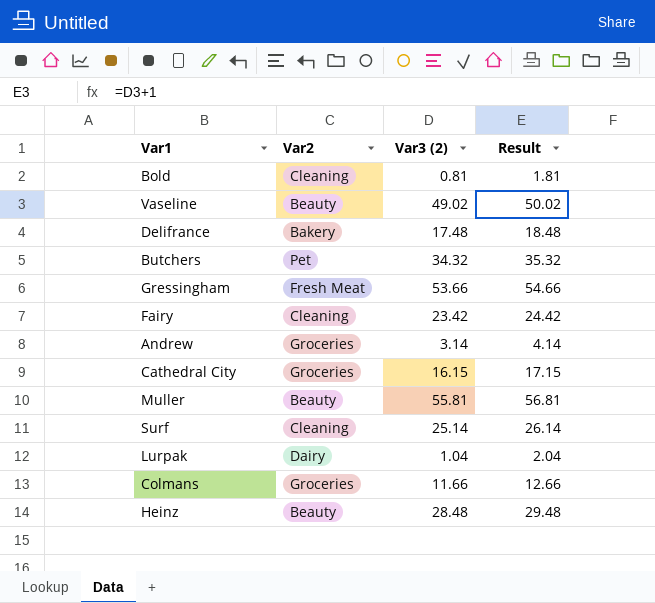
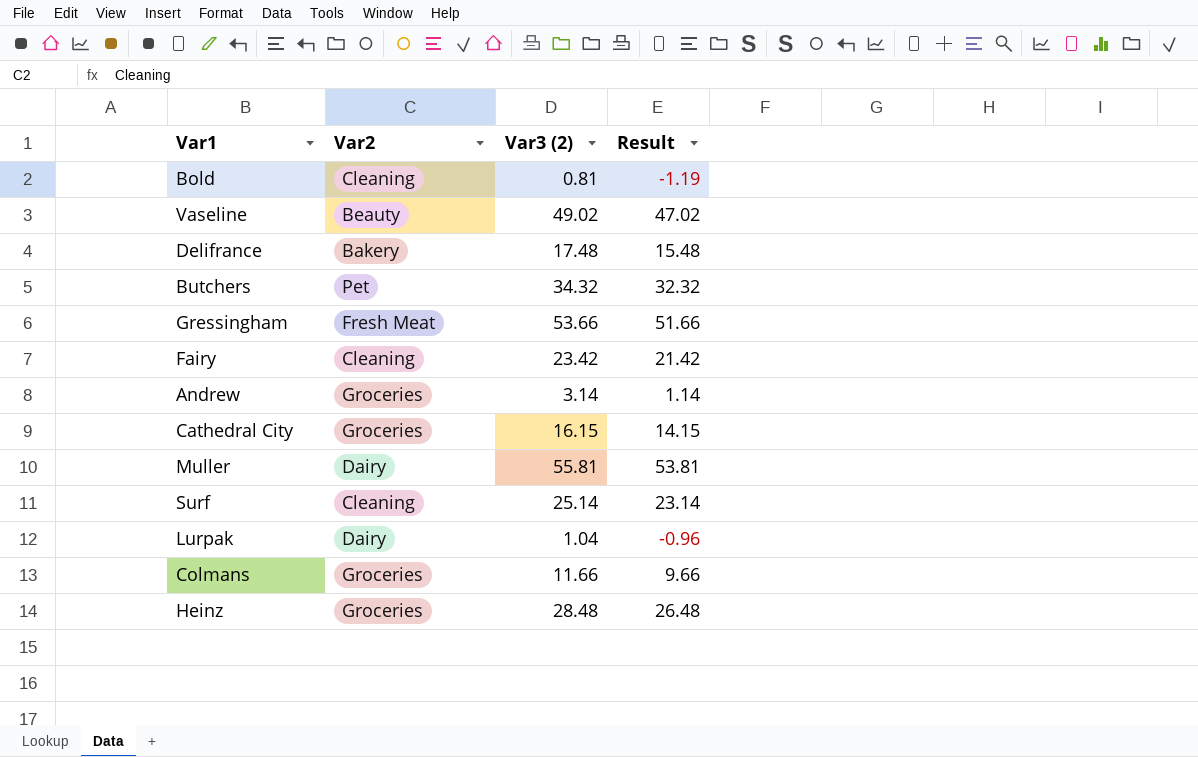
column Result | formula: [Var3 (2)] + 1 -> [Var3 (2)] - 2
Muller | Var2: Beauty -> Dairy
Heinz | Var2: Beauty -> Groceries

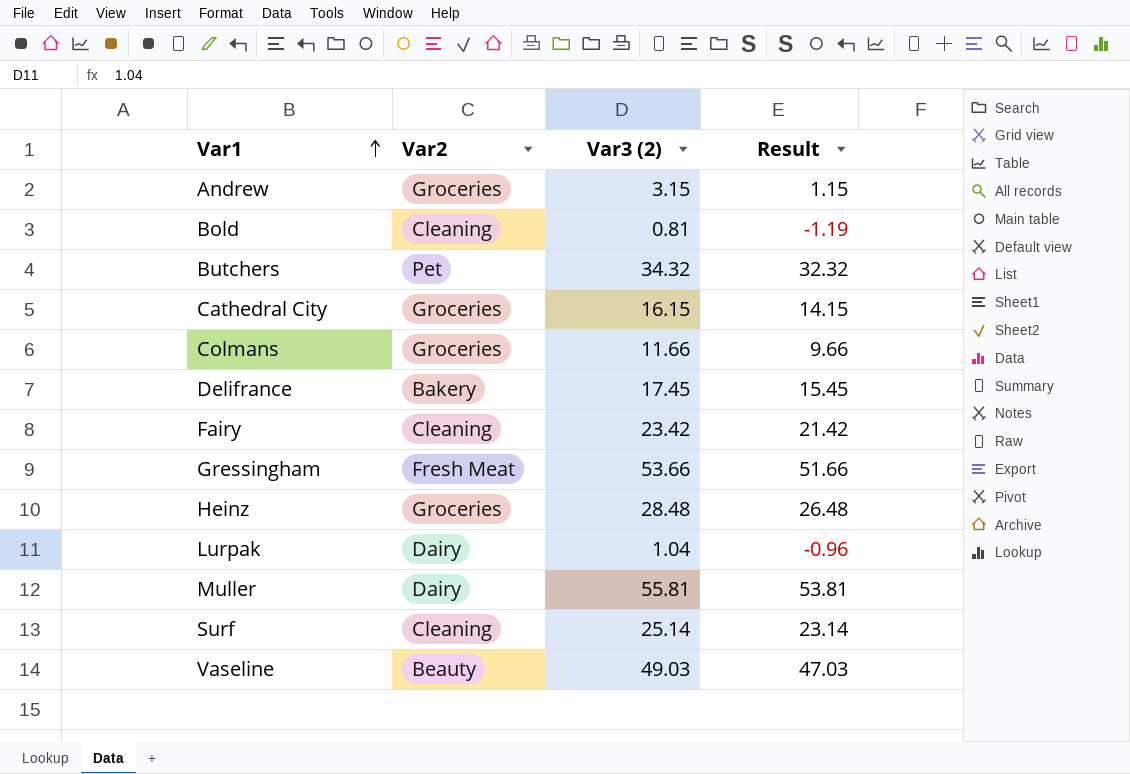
row order: none -> Var1 ascending
Andrew | Var3 (2): 3.14 -> 3.15
Andrew | Result: 1.14 -> 1.15
Delifrance | Var3 (2): 17.48 -> 17.45
Delifrance | Result: 15.48 -> 15.45
Vaseline | Var3 (2): 49.02 -> 49.03
Vaseline | Result: 47.02 -> 47.03

